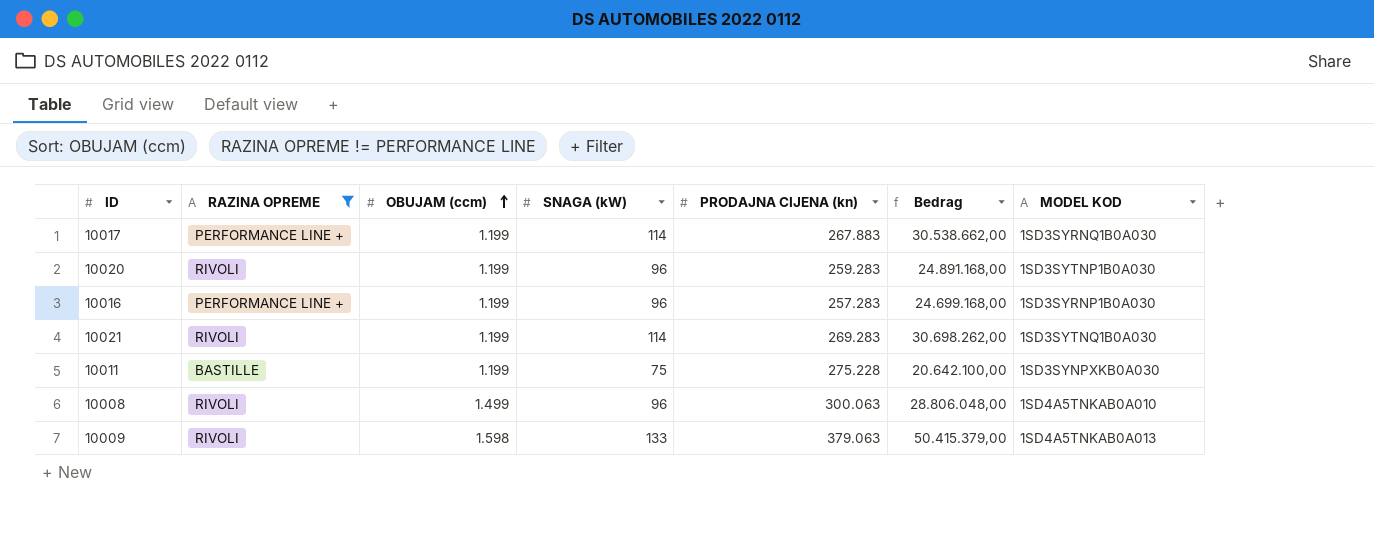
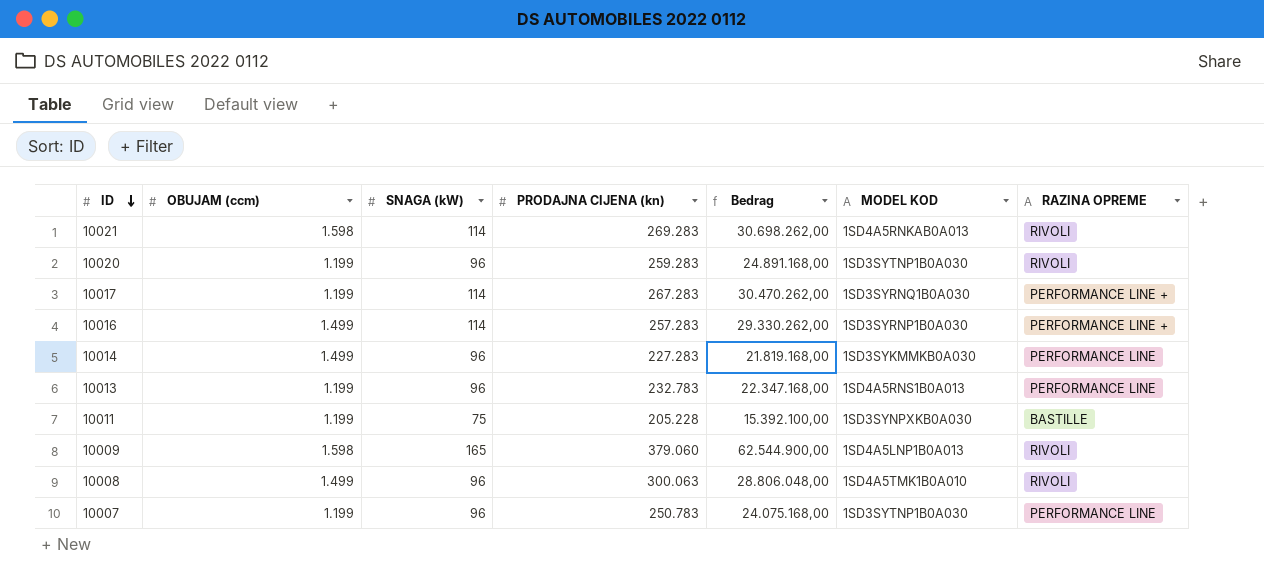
filter: RAZINA OPREME != PERFORMANCE LINE -> none
row order: OBUJAM (ccm) ascending -> ID descending
column RAZINA OPREME | position: 2 -> 7
10021 | OBUJAM (ccm): 1.199 -> 1.598
10021 | MODEL KOD: 1SD3SYTNQ1B0A030 -> 1SD4A5RNKAB0A013
10017 | PRODAJNA CIJENA (kn): 267.883 -> 267.283
10017 | Bedrag: 30.538.662,00 -> 30.470.262,00
10016 | OBUJAM (ccm): 1.199 -> 1.499
10016 | SNAGA (kW): 96 -> 114
10016 | Bedrag: 24.699.168,00 -> 29.330.262,00
10011 | PRODAJNA CIJENA (kn): 275.228 -> 205.228
10011 | Bedrag: 20.642.100,00 -> 15.392.100,00
10009 | SNAGA (kW): 133 -> 165
10009 | PRODAJNA CIJENA (kn): 379.063 -> 379.060
10009 | Bedrag: 50.415.379,00 -> 62.544.900,00
10009 | MODEL KOD: 1SD4A5TNKAB0A013 -> 1SD4A5LNP1B0A013
10008 | MODEL KOD: 1SD4A5TNKAB0A010 -> 1SD4A5TMK1B0A010

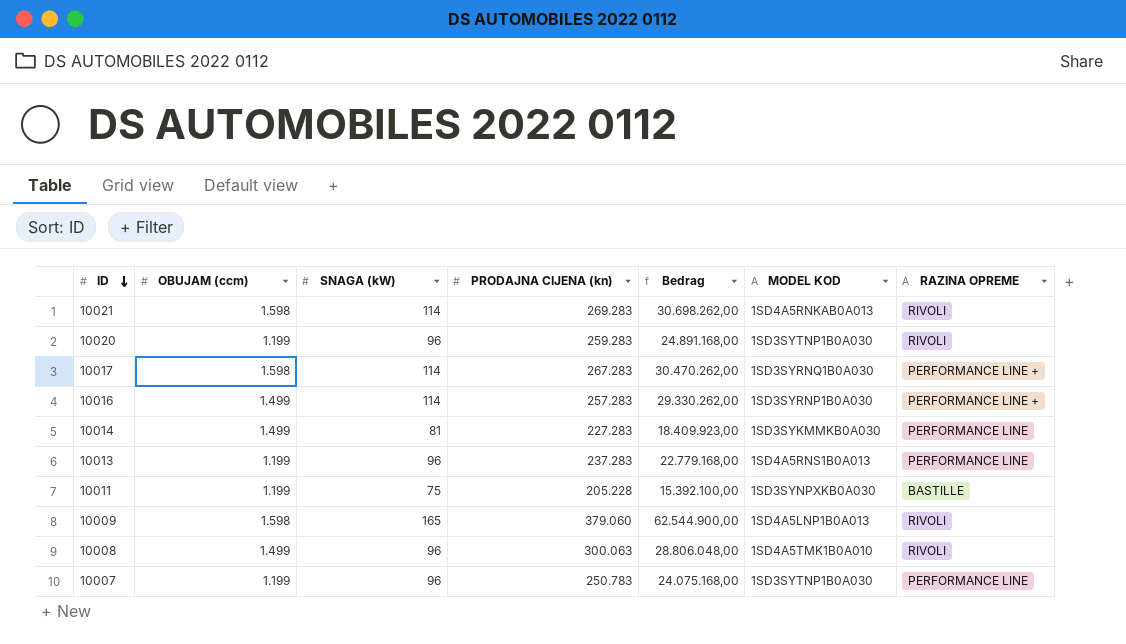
10017 | OBUJAM (ccm): 1.199 -> 1.598
10014 | SNAGA (kW): 96 -> 81
10014 | Bedrag: 21.819.168,00 -> 18.409.923,00
10013 | PRODAJNA CIJENA (kn): 232.783 -> 237.283
10013 | Bedrag: 22.347.168,00 -> 22.779.168,00

